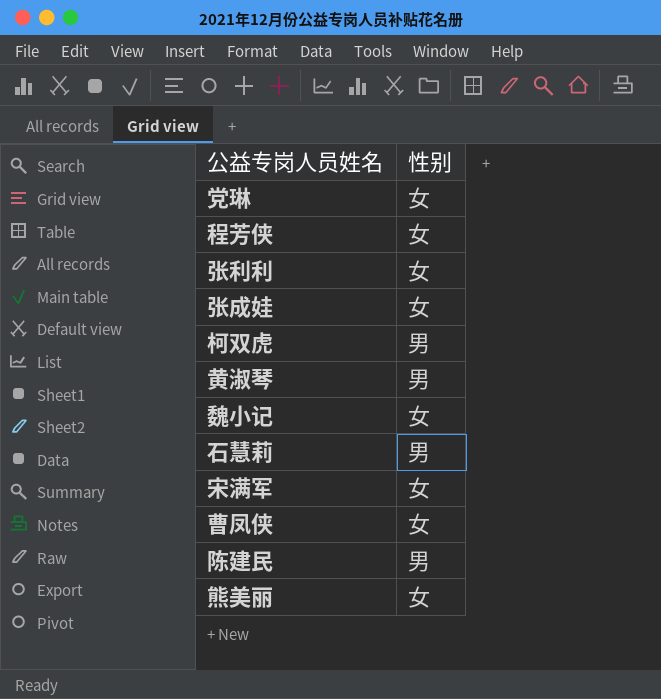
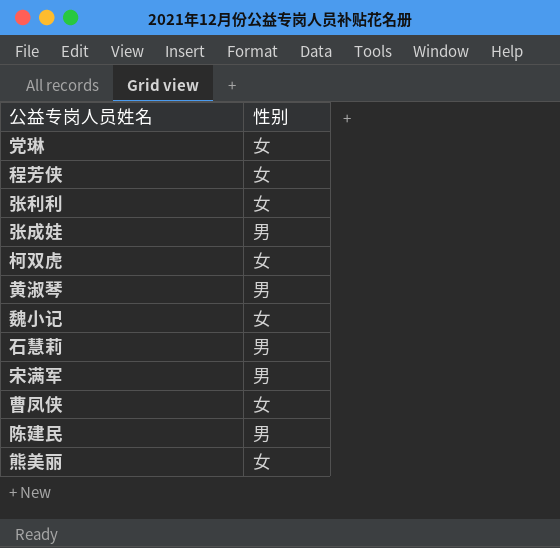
张成娃 | 性别: 女 -> 男
柯双虎 | 性别: 男 -> 女
宋满军 | 性别: 女 -> 男

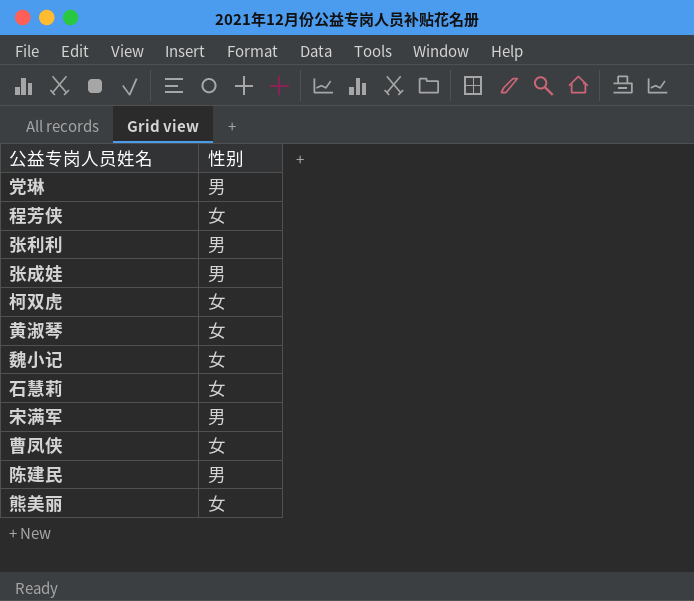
党琳 | 性别: 女 -> 男
张利利 | 性别: 女 -> 男
黄淑琴 | 性别: 男 -> 女
石慧莉 | 性别: 男 -> 女

